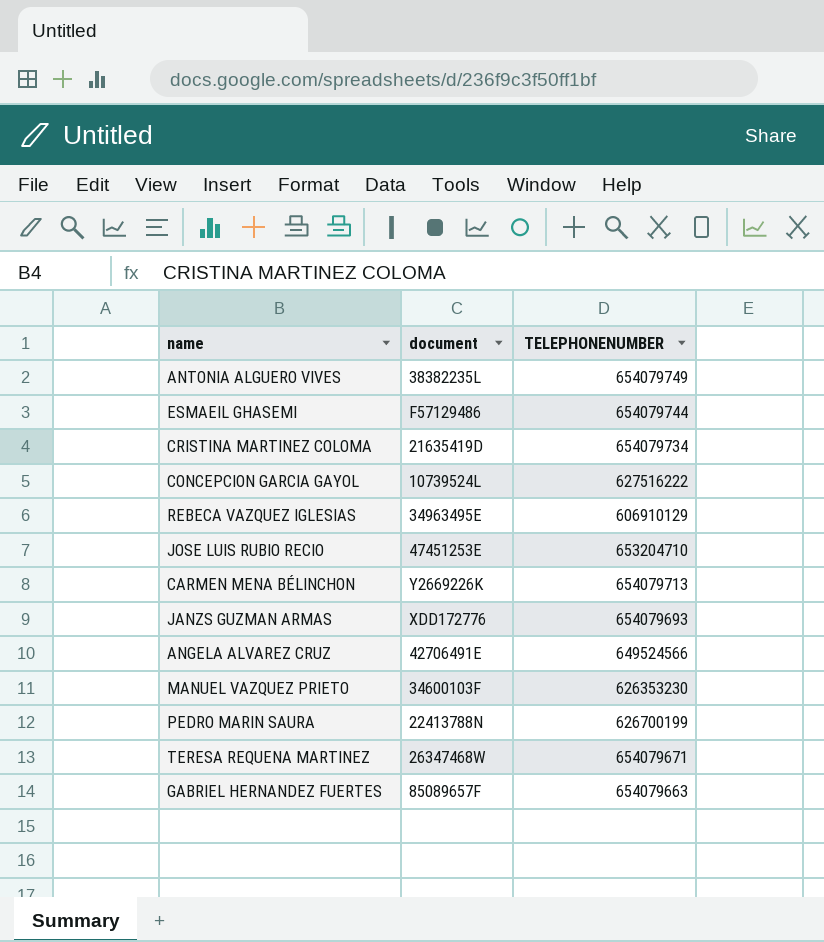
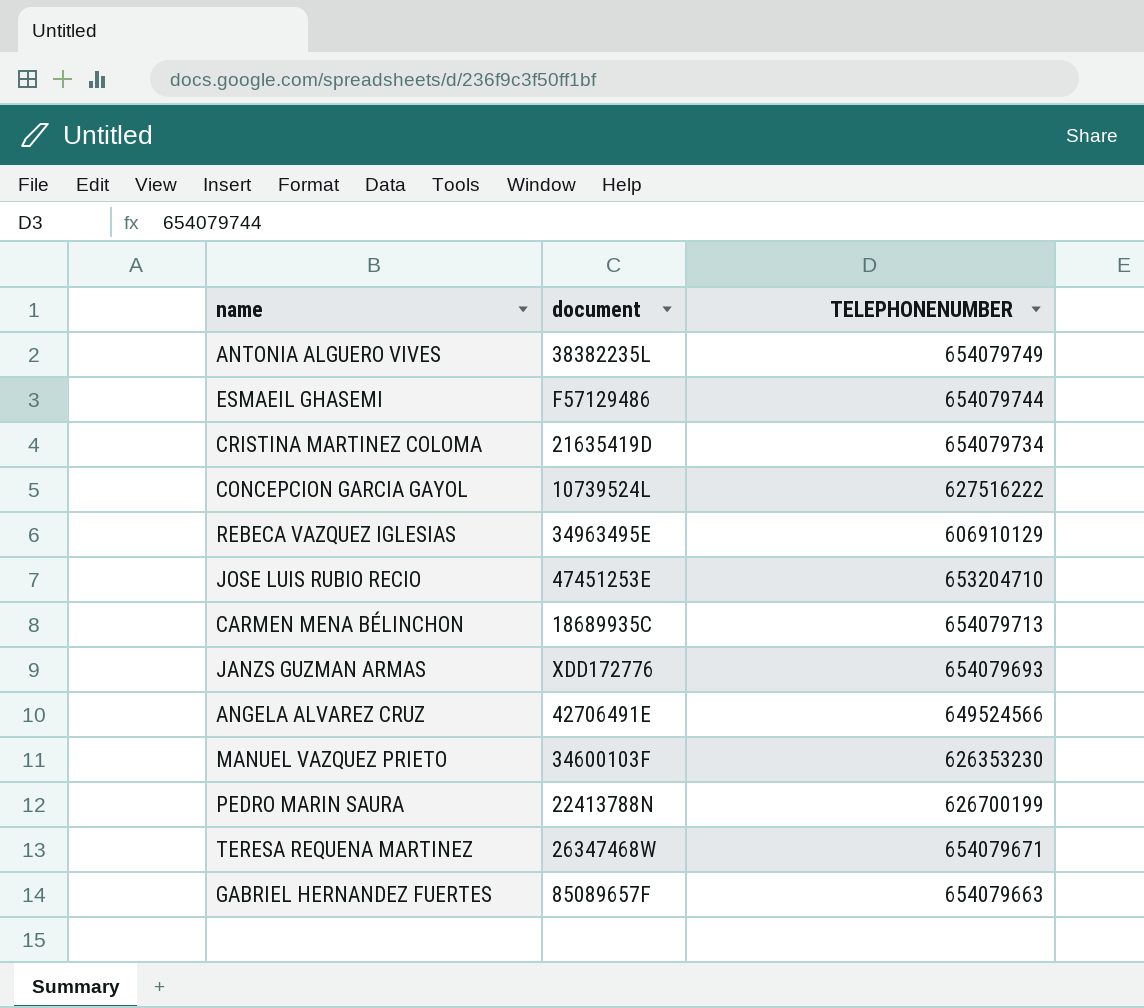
CARMEN MENA BÉLINCHON | document: Y2669226K -> 18689935C

